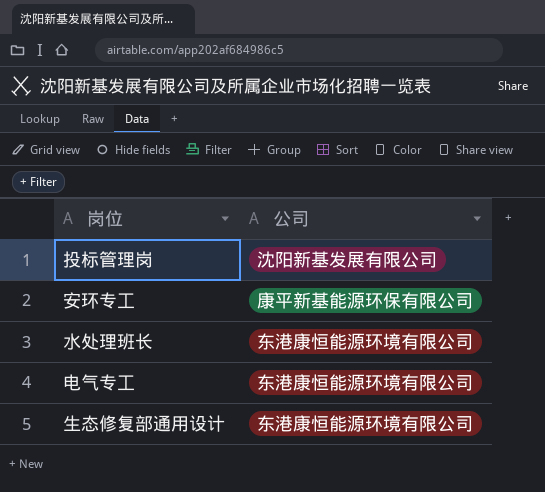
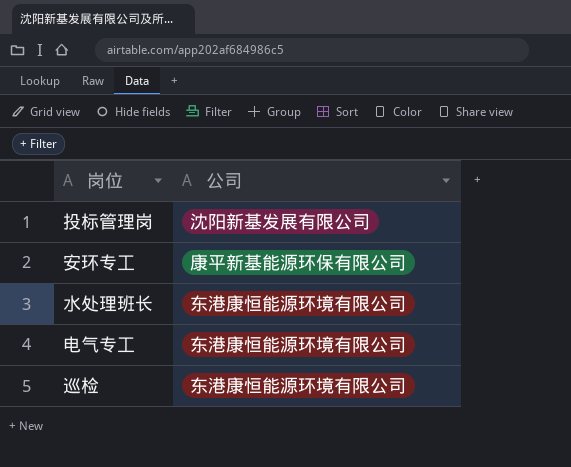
row 生态修复部通用设计: 东港康恒能源环境有限公司 -> none
row 巡检: none -> 东港康恒能源环境有限公司

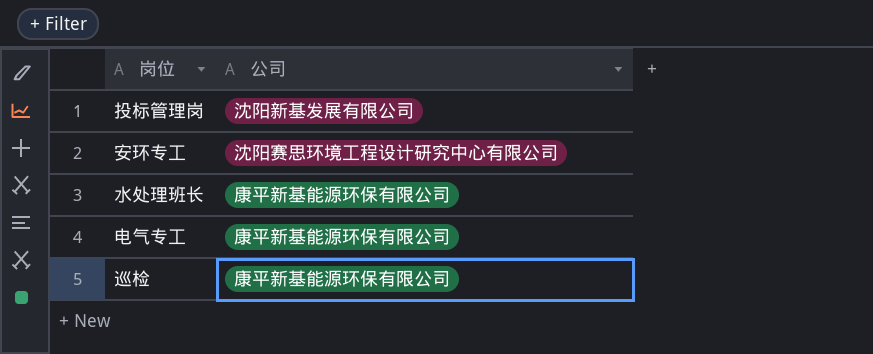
安环专工 | 公司: 康平新基能源环保有限公司 -> 沈阳赛思环境工程设计研究中心有限公司
水处理班长 | 公司: 东港康恒能源环境有限公司 -> 康平新基能源环保有限公司
电气专工 | 公司: 东港康恒能源环境有限公司 -> 康平新基能源环保有限公司
巡检 | 公司: 东港康恒能源环境有限公司 -> 康平新基能源环保有限公司

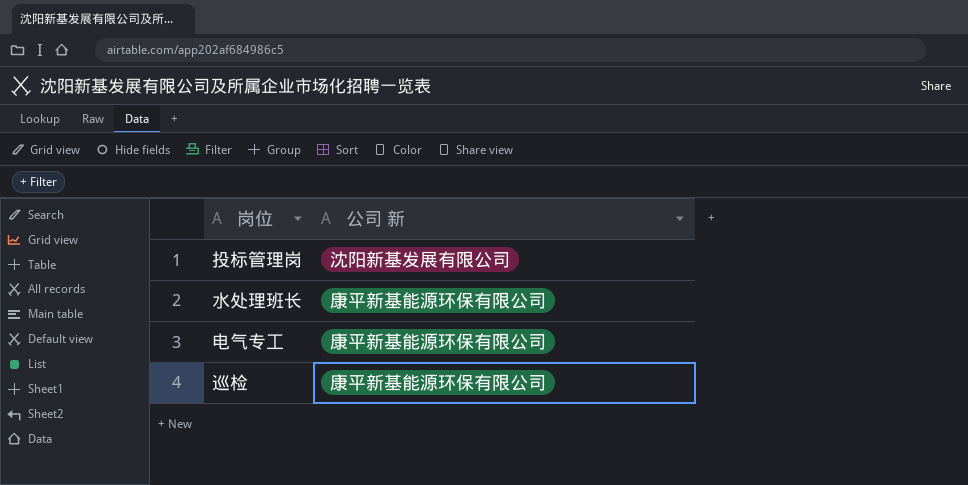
column name: 公司 -> 公司 新
row 安环专工: 沈阳赛思环境工程设计研究中心有限公司 -> none

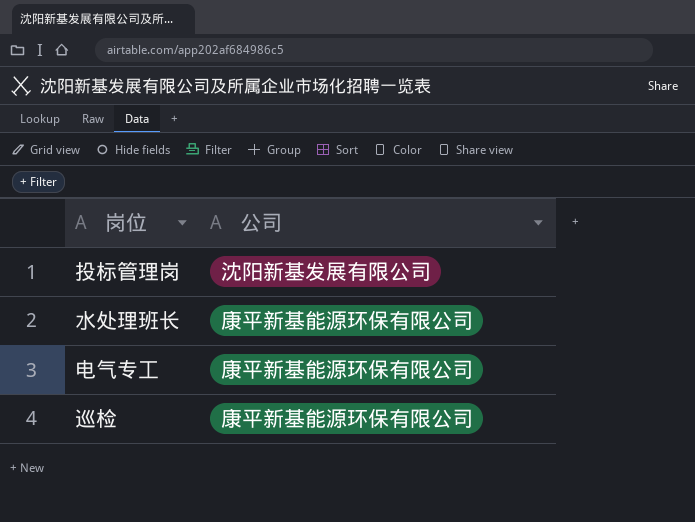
column name: 公司 新 -> 公司

